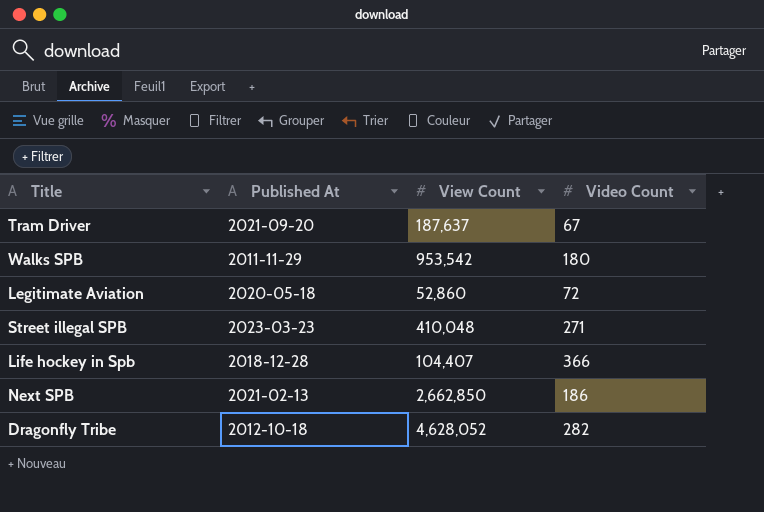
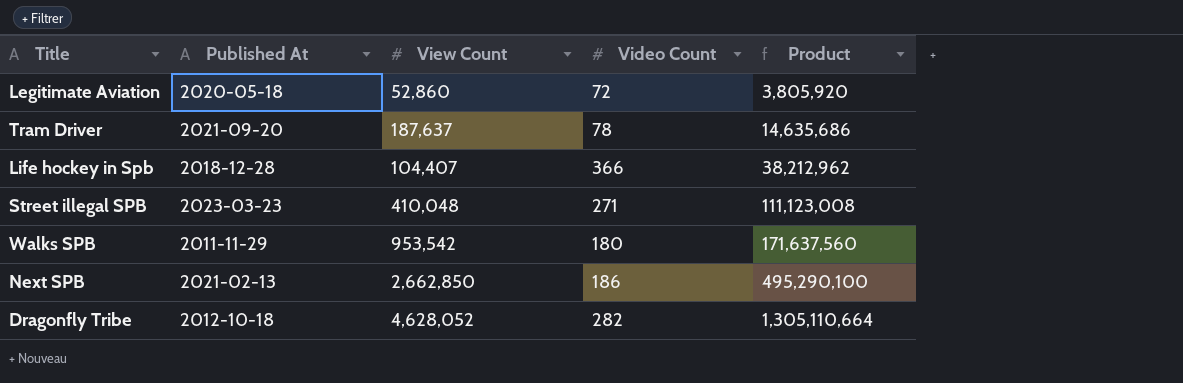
row order: none -> Product ascending
column Product | formula: none -> [View Count] * [Video Count]
Tram Driver | Video Count: 67 -> 78

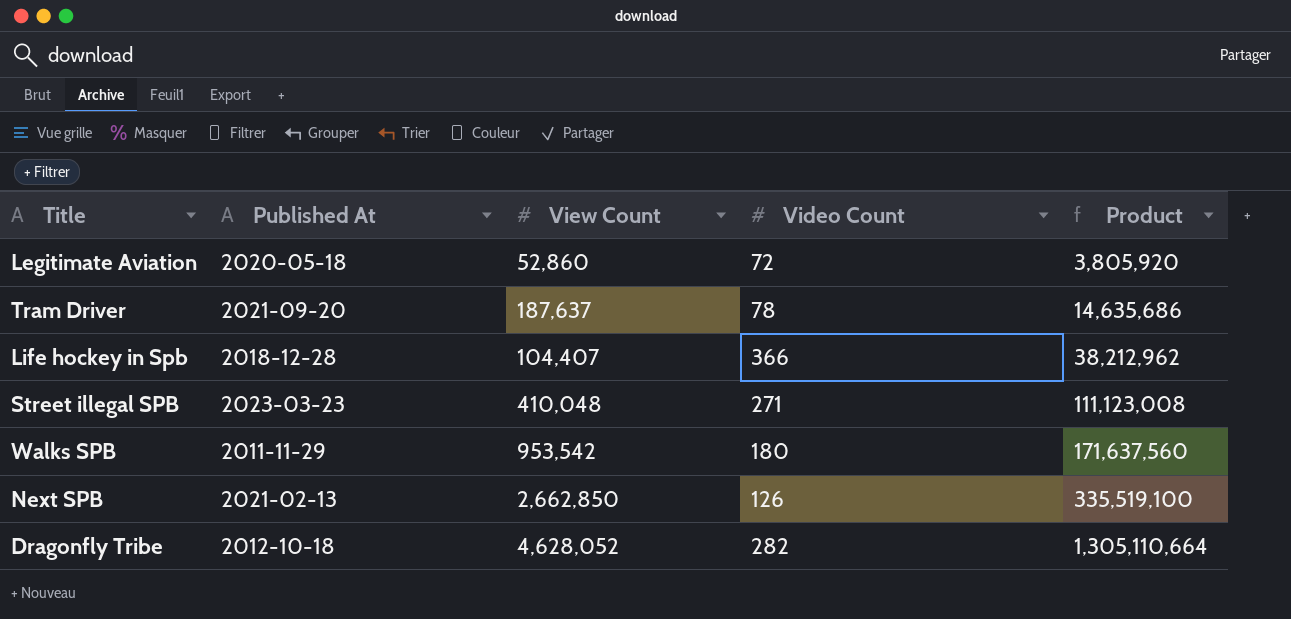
Next SPB | Video Count: 186 -> 126
Next SPB | Product: 495,290,100 -> 335,519,100

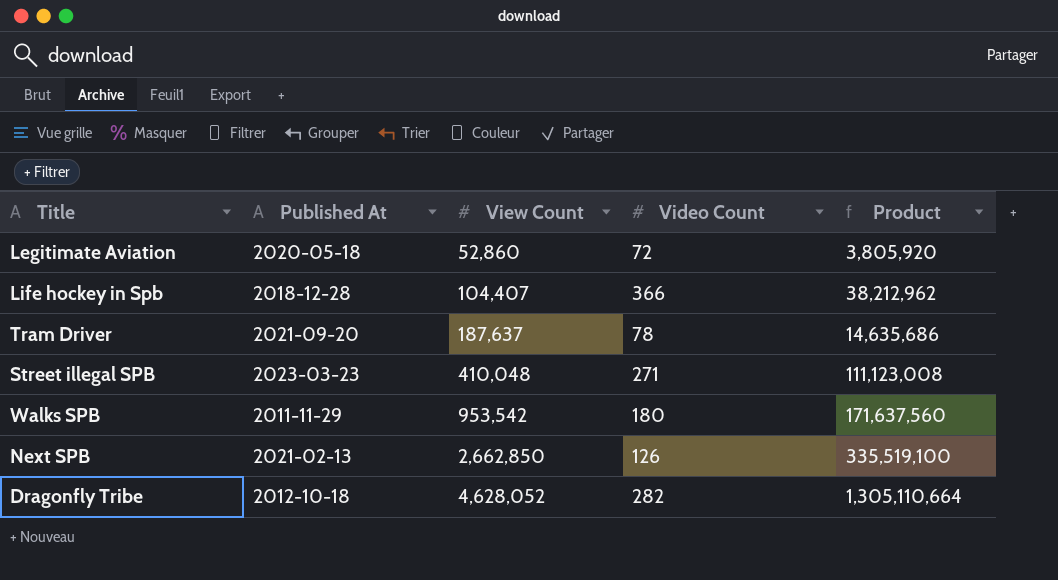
row order: Product ascending -> View Count ascending

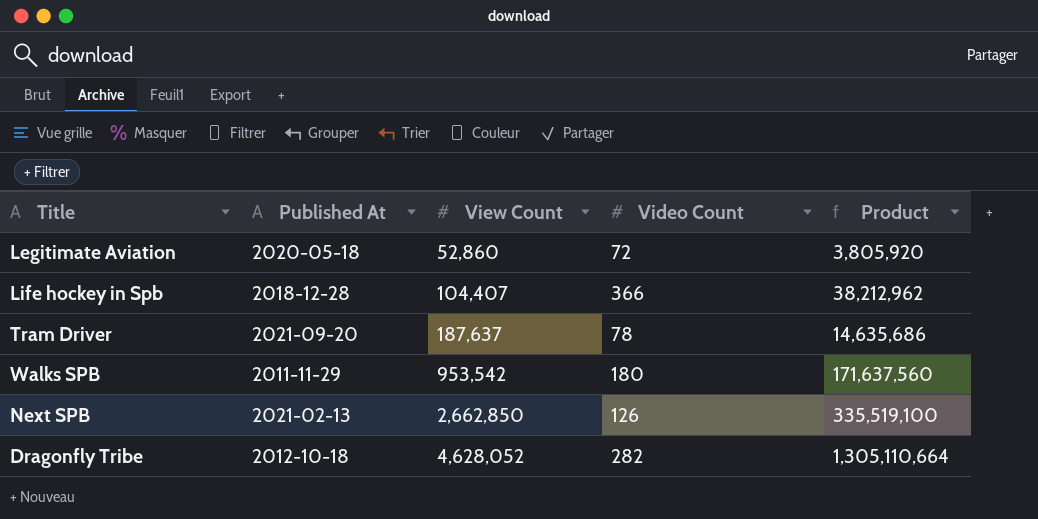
row Street illegal SPB: 2023-03-23 | 410,048 | 271 | 111,123,008 -> none

